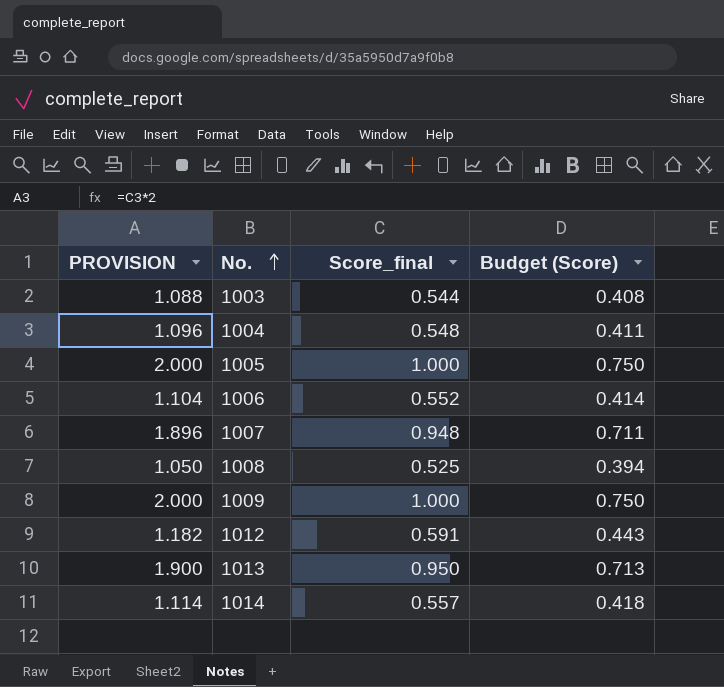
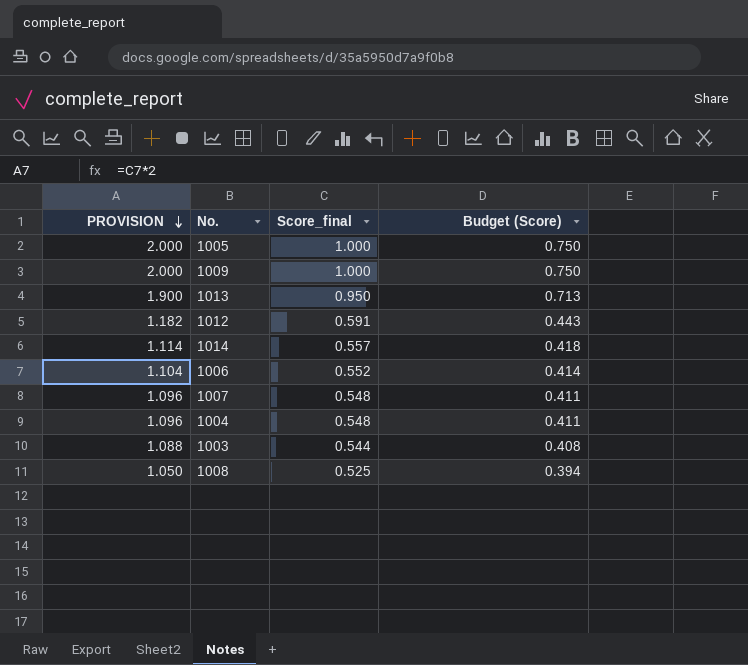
row order: No. ascending -> PROVISION descending
1007 | PROVISION: 1.896 -> 1.096
1007 | Score_final: 0.948 -> 0.548
1007 | Budget (Score): 0.711 -> 0.411

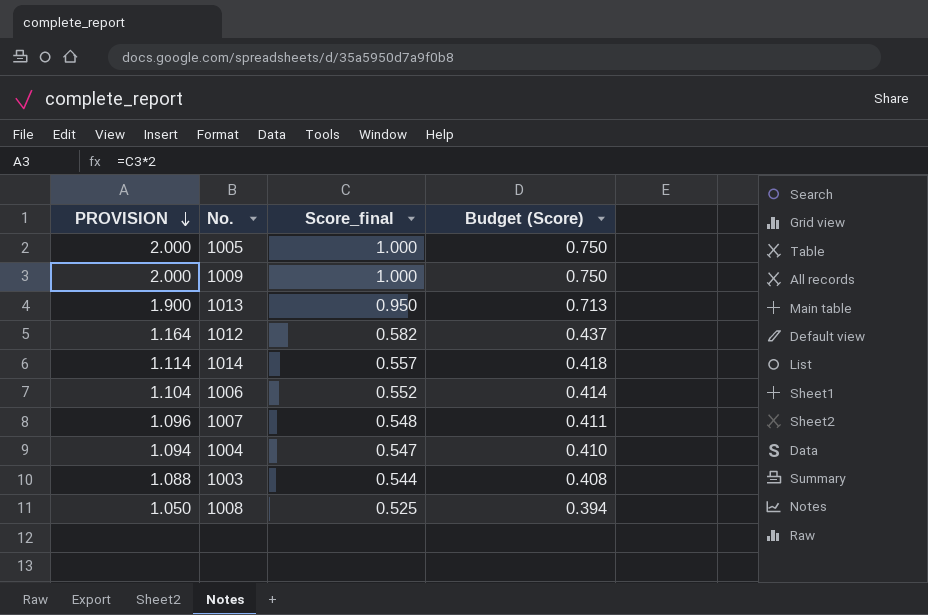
1012 | PROVISION: 1.182 -> 1.164
1012 | Score_final: 0.591 -> 0.582
1012 | Budget (Score): 0.443 -> 0.437
1004 | PROVISION: 1.096 -> 1.094
1004 | Score_final: 0.548 -> 0.547
1004 | Budget (Score): 0.411 -> 0.410

